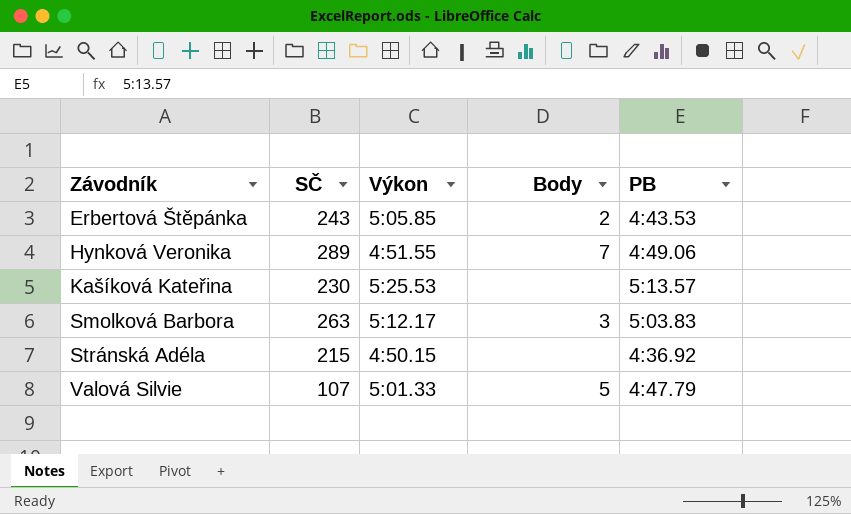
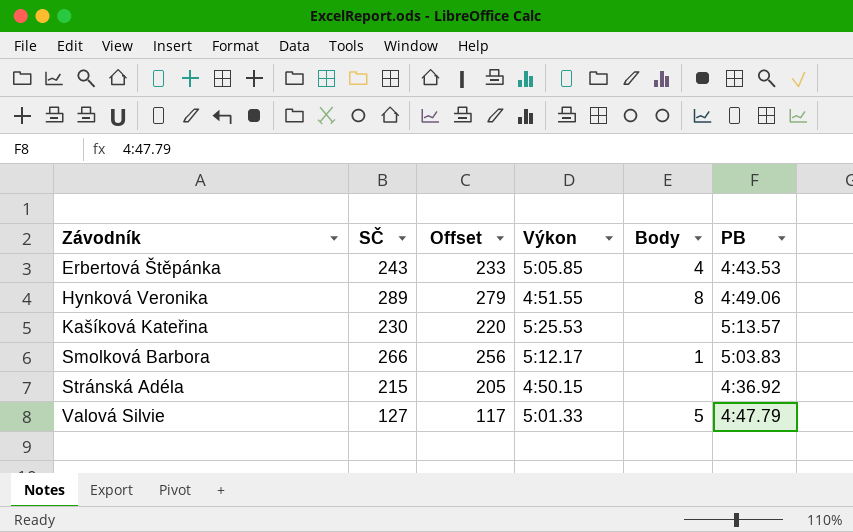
column Offset | formula: none -> [SČ] - 10
Erbertová Štěpánka | Body: 2 -> 4
Hynková Veronika | Body: 7 -> 8
Smolková Barbora | SČ: 263 -> 266
Smolková Barbora | Body: 3 -> 1
Valová Silvie | SČ: 107 -> 127

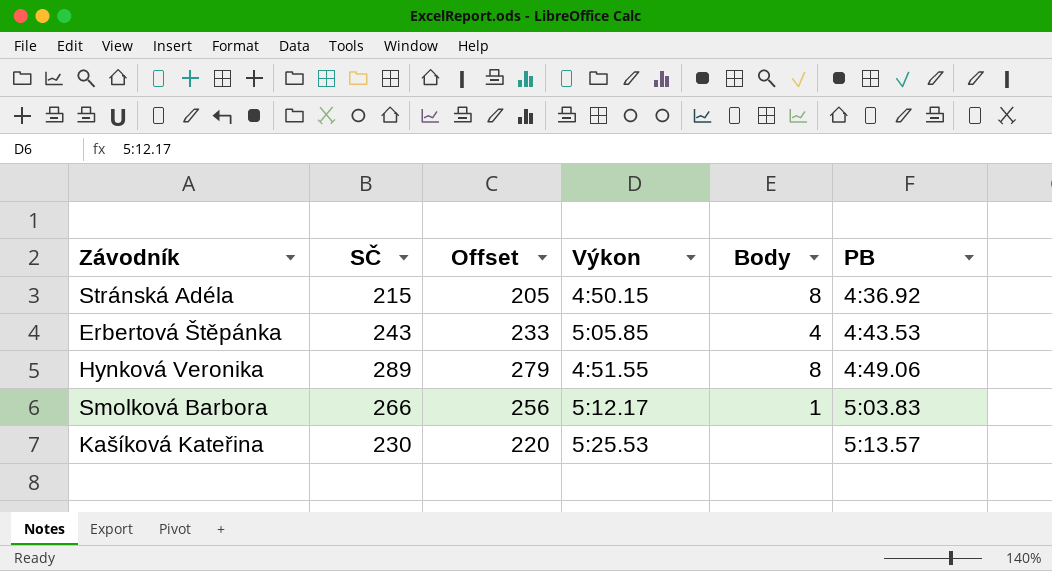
row order: Závodník ascending -> PB ascending
row Valová Silvie: 127 | 117 | 5:01.33 | 5 | 4:47.79 -> none
Stránská Adéla | Body: none -> 8

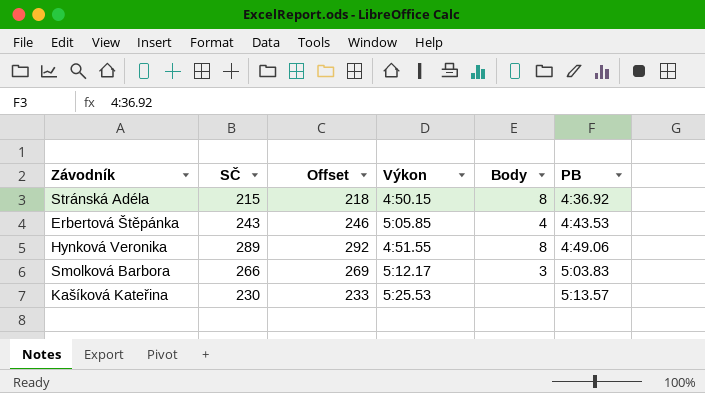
column Offset | formula: [SČ] - 10 -> [SČ] + 3
Smolková Barbora | Body: 1 -> 3

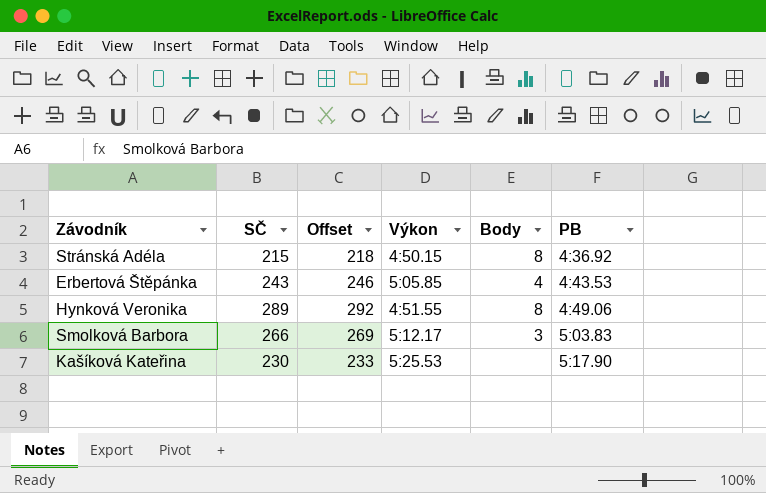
Kašíková Kateřina | PB: 5:13.57 -> 5:17.90

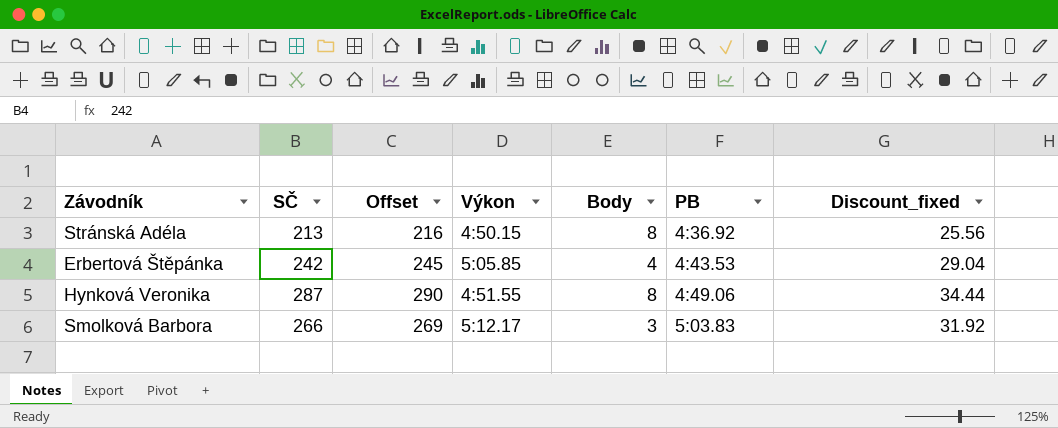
column Discount_fixed | formula: none -> [SČ] * 0.12
row Kašíková Kateřina: 230 | 233 | 5:25.53 | none | 5:17.90 -> none
Stránská Adéla | SČ: 215 -> 213
Stránská Adéla | Offset: 218 -> 216
Erbertová Štěpánka | SČ: 243 -> 242
Erbertová Štěpánka | Offset: 246 -> 245
Hynková Veronika | SČ: 289 -> 287
Hynková Veronika | Offset: 292 -> 290

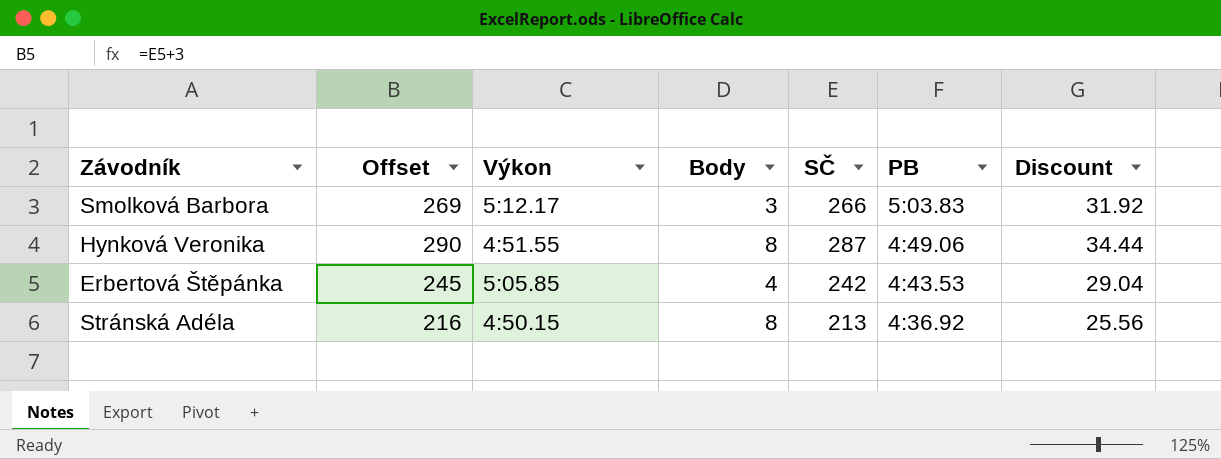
row order: PB ascending -> PB descending
column SČ | position: 2 -> 5
column name: Discount_fixed -> Discount

